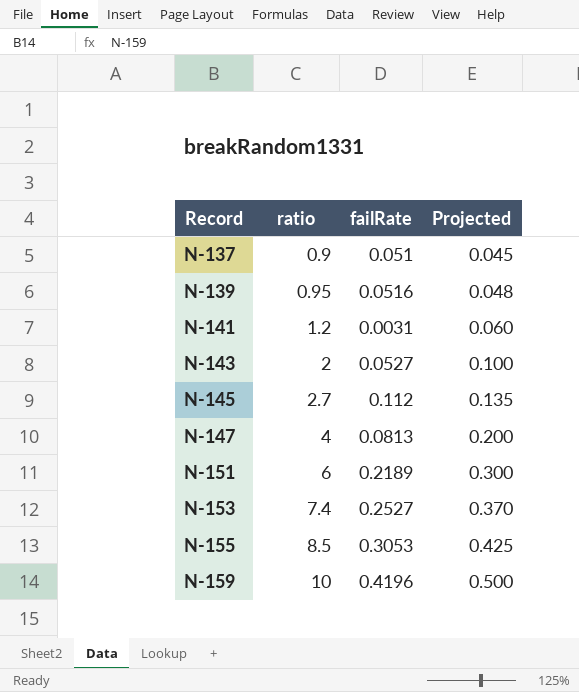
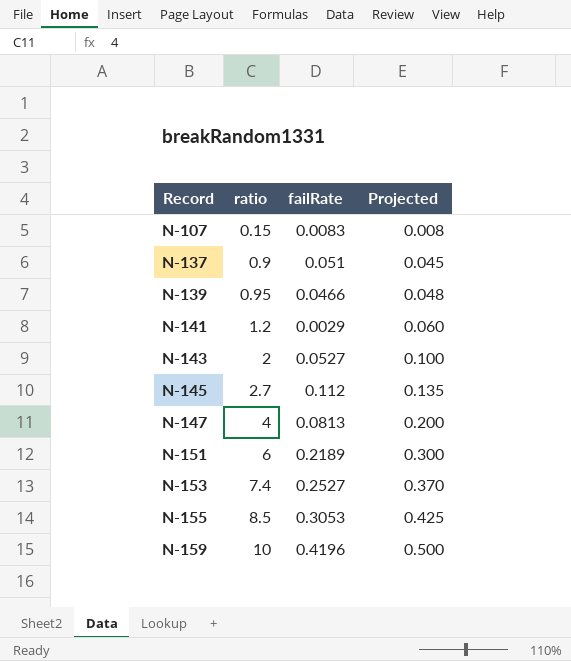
row N-107: none -> 0.15 | 0.0083 | 0.008
N-139 | failRate: 0.0516 -> 0.0466
N-141 | failRate: 0.0031 -> 0.0029

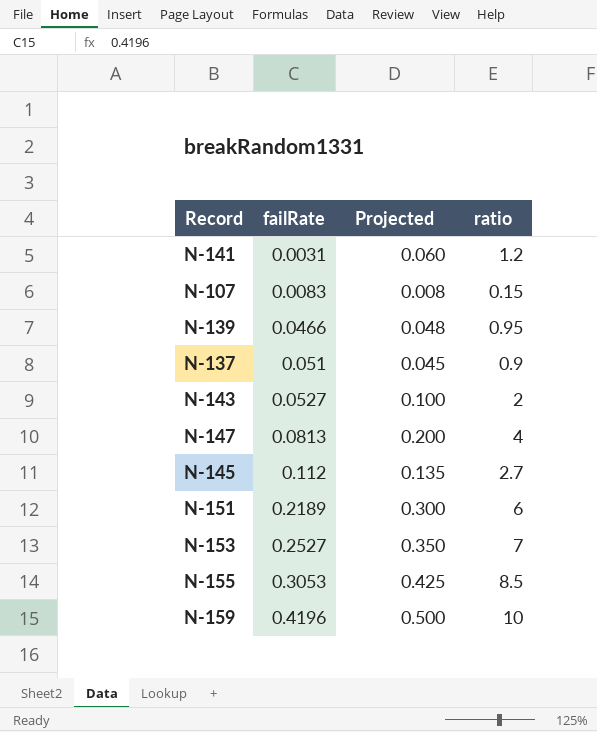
row order: Record ascending -> failRate ascending
column ratio | position: 2 -> 4
N-141 | failRate: 0.0029 -> 0.0031
N-153 | Projected: 0.370 -> 0.350
N-153 | ratio: 7.4 -> 7

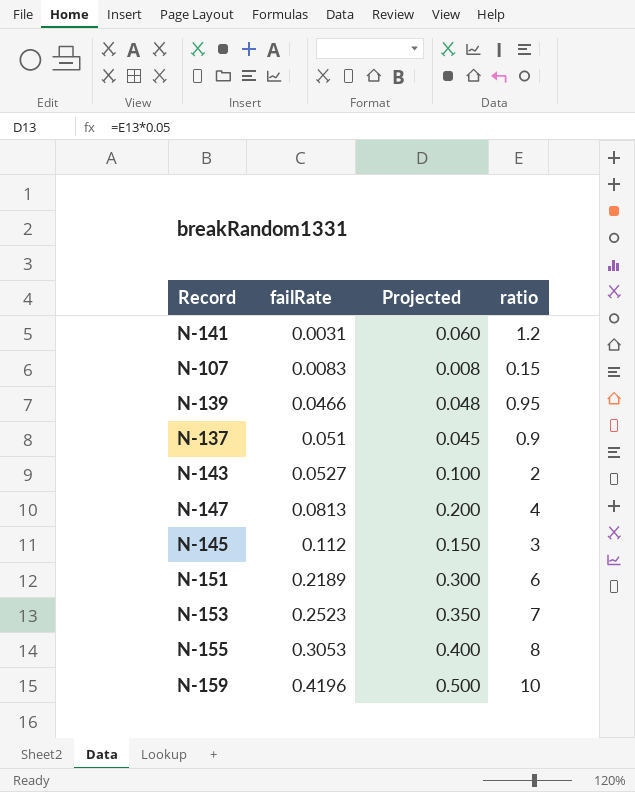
N-145 | Projected: 0.135 -> 0.150
N-145 | ratio: 2.7 -> 3
N-153 | failRate: 0.2527 -> 0.2523
N-155 | Projected: 0.425 -> 0.400
N-155 | ratio: 8.5 -> 8

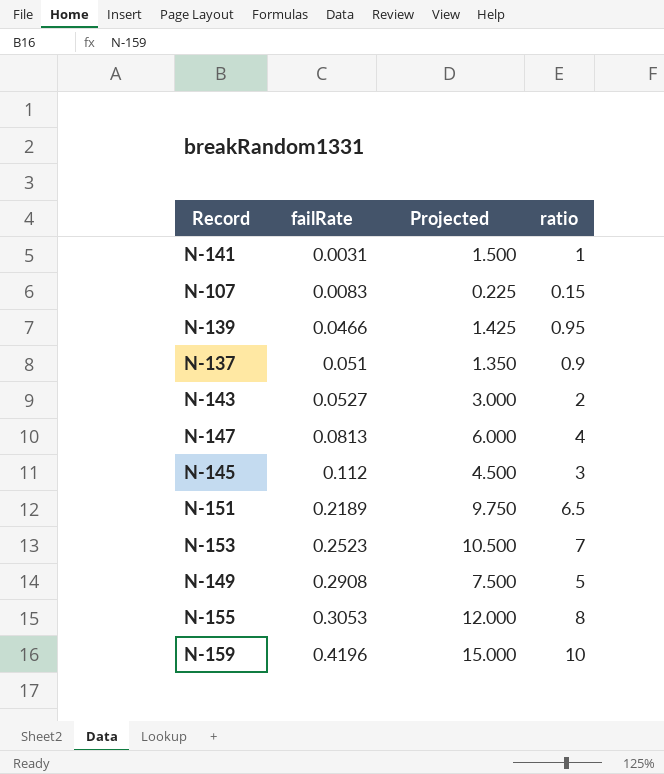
column Projected | formula: [ratio] * 0.05 -> [ratio] * 1.5
N-141 | ratio: 1.2 -> 1
N-151 | ratio: 6 -> 6.5
row N-149: none -> 0.2908 | 7.500 | 5

